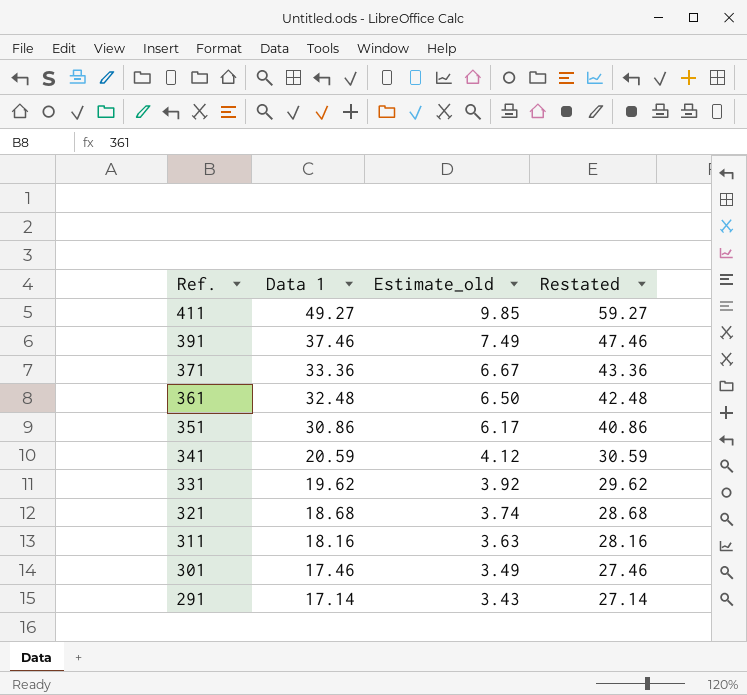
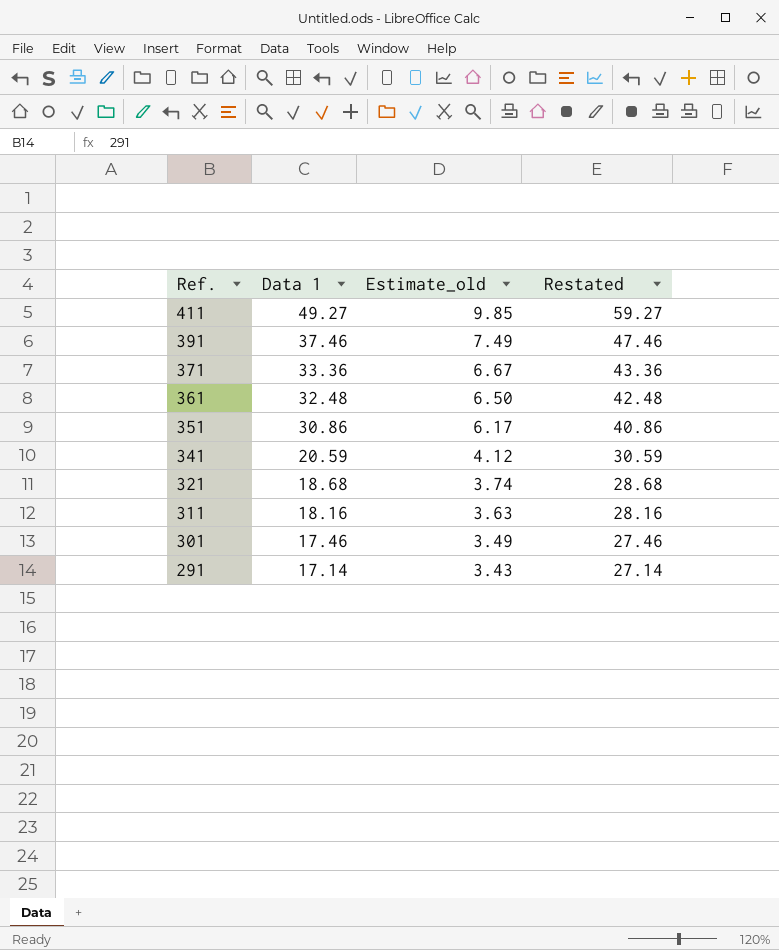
row 331: 19.62 | 3.92 | 29.62 -> none

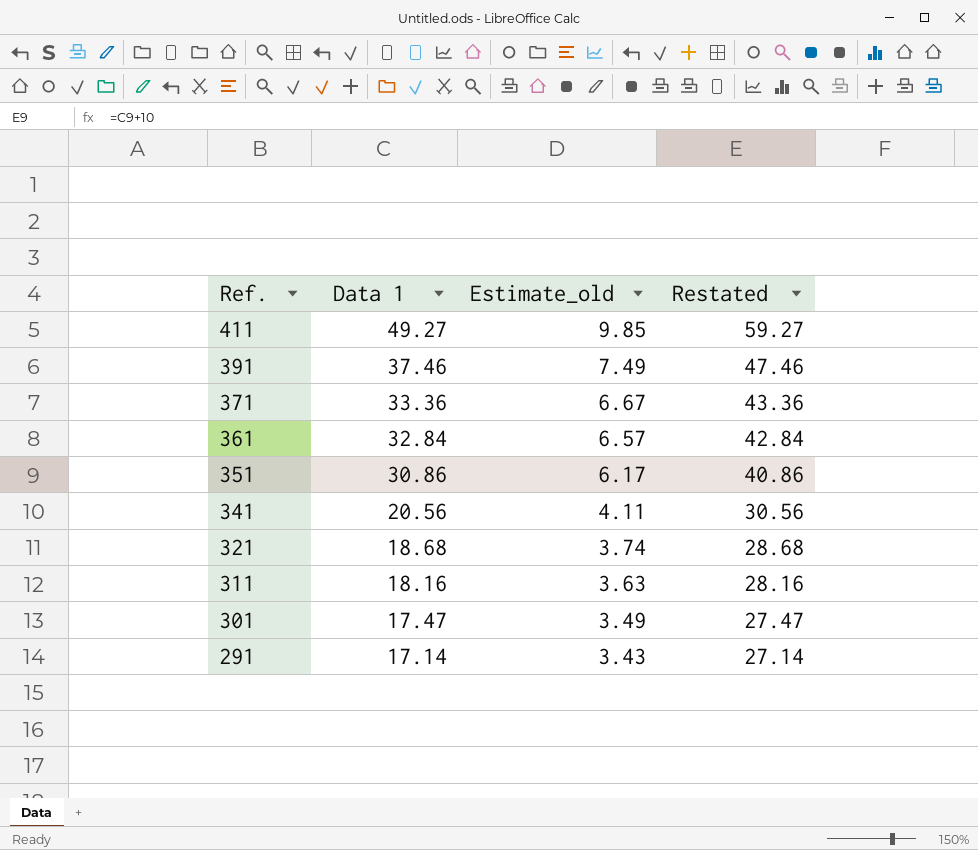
361 | Data 1: 32.48 -> 32.84
361 | Estimate_old: 6.50 -> 6.57
361 | Restated: 42.48 -> 42.84
341 | Data 1: 20.59 -> 20.56
341 | Estimate_old: 4.12 -> 4.11
341 | Restated: 30.59 -> 30.56
301 | Data 1: 17.46 -> 17.47
301 | Restated: 27.46 -> 27.47

